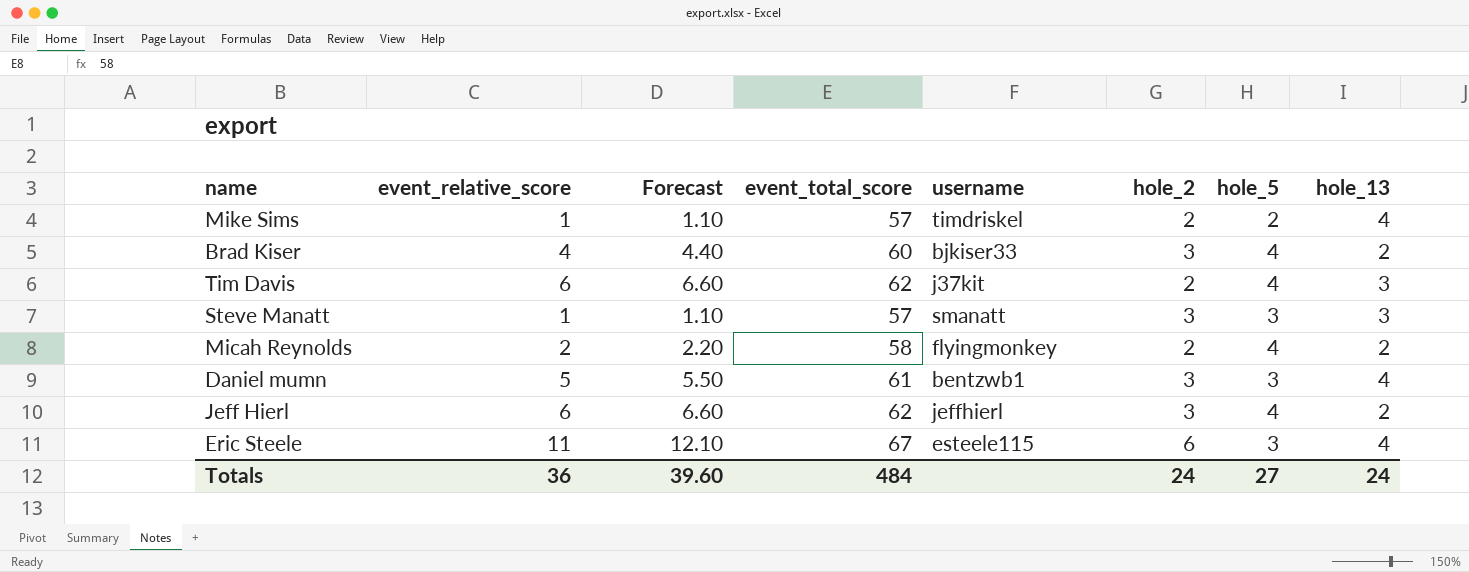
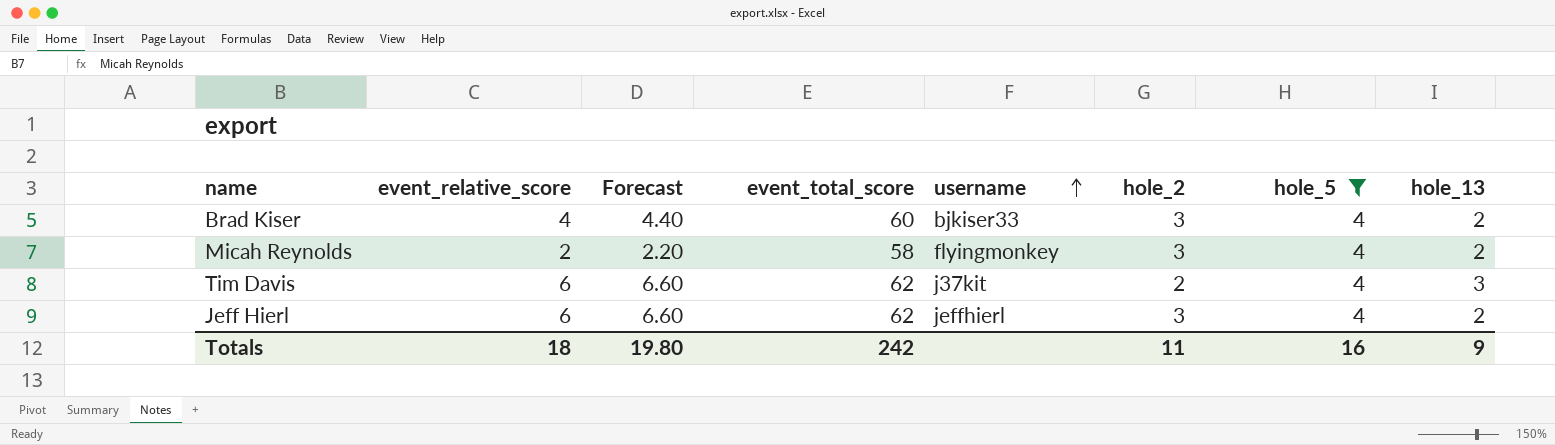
filter: none -> hole_5 = 4
row order: none -> username ascending
Micah Reynolds | hole_2: 2 -> 3
Totals | event_relative_score: 36 -> 18
Totals | Forecast: 39.60 -> 19.80
Totals | event_total_score: 484 -> 242
Totals | hole_2: 24 -> 11
Totals | hole_5: 27 -> 16
Totals | hole_13: 24 -> 9

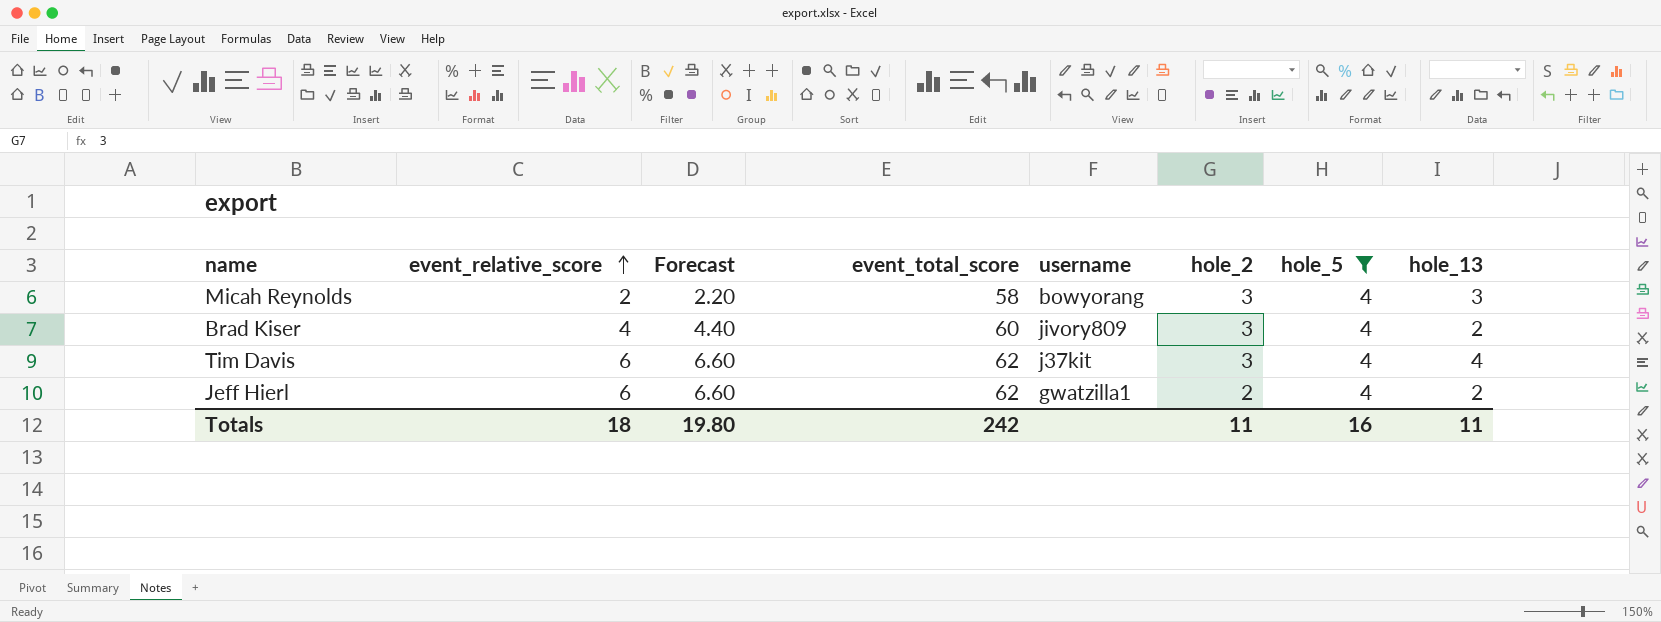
row order: username ascending -> event_relative_score ascending
Micah Reynolds | username: flyingmonkey -> bowyorang
Micah Reynolds | hole_13: 2 -> 3
Brad Kiser | username: bjkiser33 -> jivory809
Tim Davis | hole_2: 2 -> 3
Tim Davis | hole_13: 3 -> 4
Jeff Hierl | username: jeffhierl -> gwatzilla1
Jeff Hierl | hole_2: 3 -> 2
Totals | hole_13: 9 -> 11

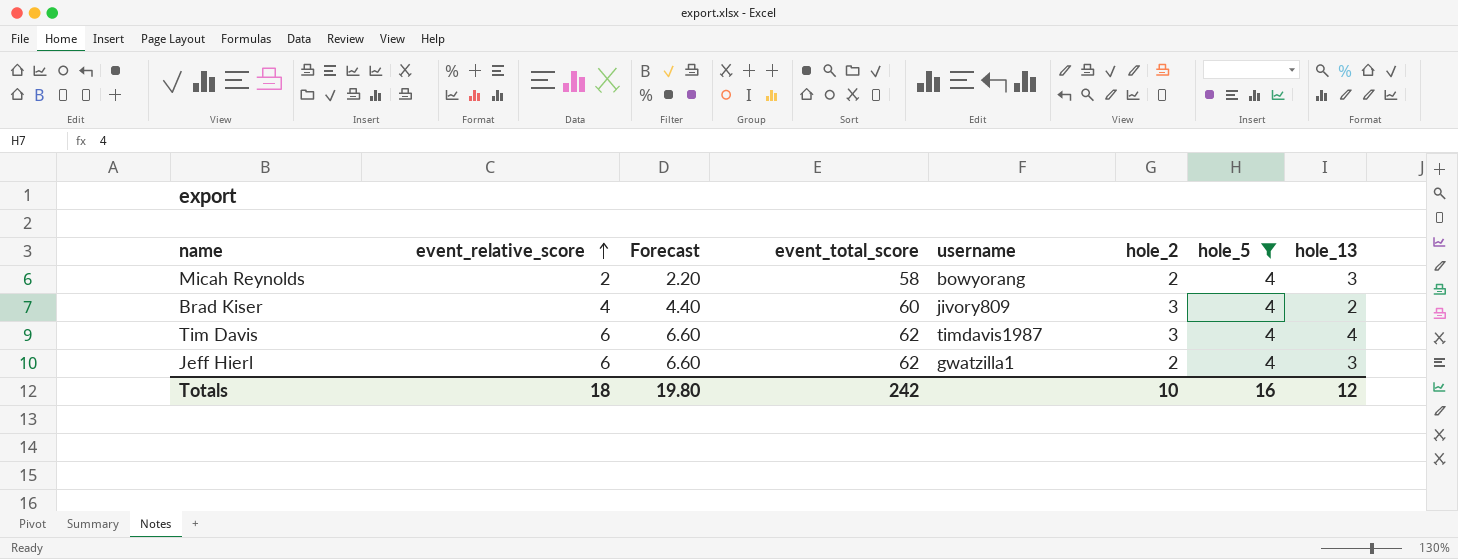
Micah Reynolds | hole_2: 3 -> 2
Tim Davis | username: j37kit -> timdavis1987
Jeff Hierl | hole_13: 2 -> 3
Totals | hole_2: 11 -> 10
Totals | hole_13: 11 -> 12

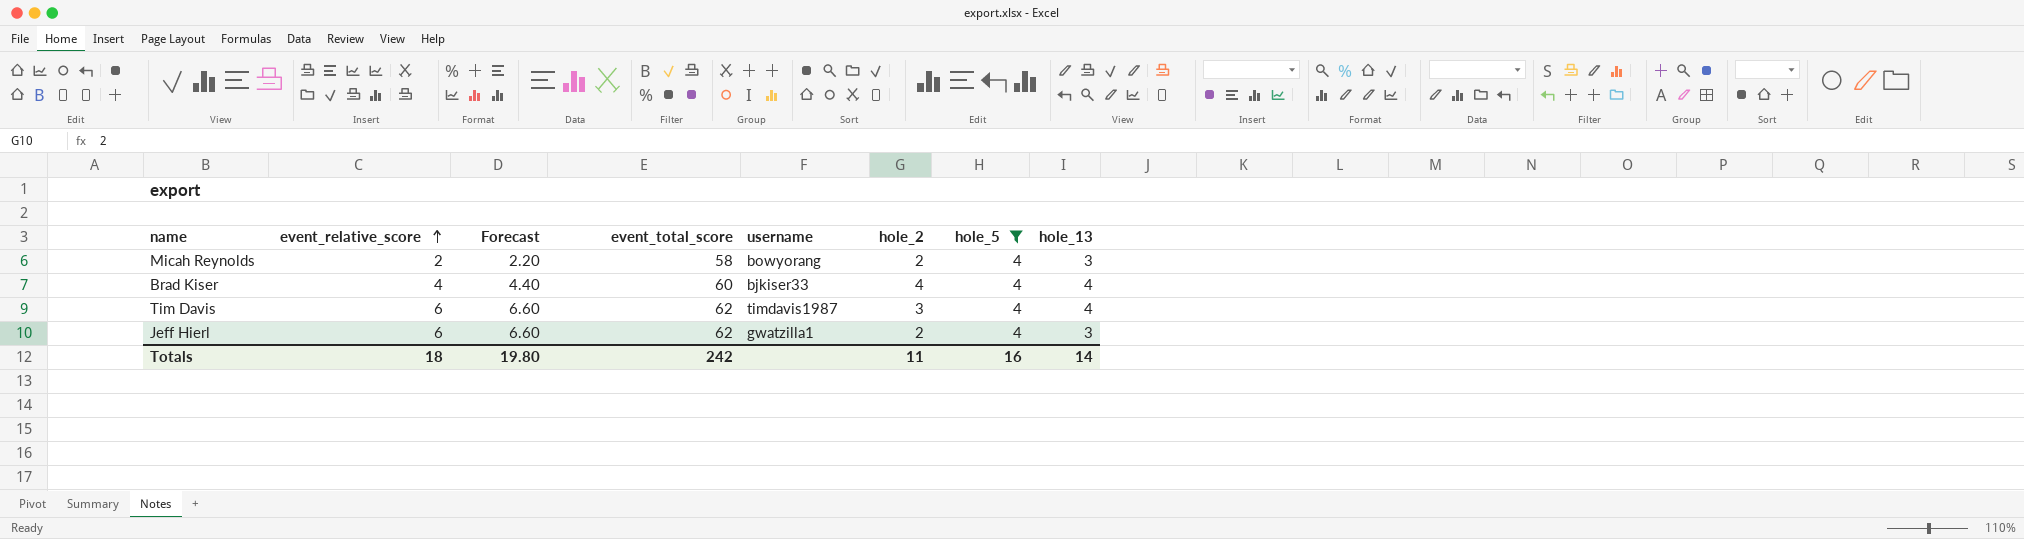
Brad Kiser | username: jivory809 -> bjkiser33
Brad Kiser | hole_2: 3 -> 4
Brad Kiser | hole_13: 2 -> 4
Totals | hole_2: 10 -> 11
Totals | hole_13: 12 -> 14

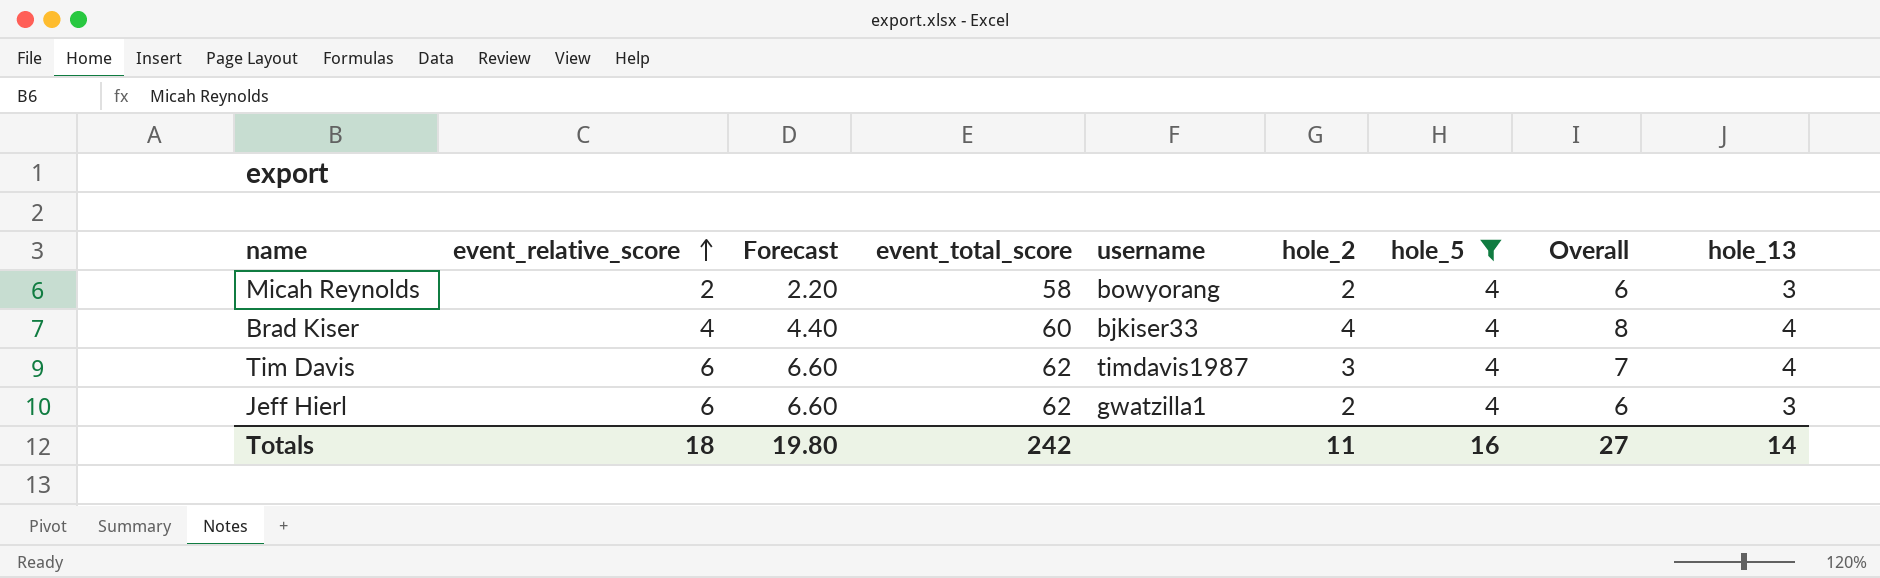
column Overall | formula: none -> [hole_2] + [hole_5]

